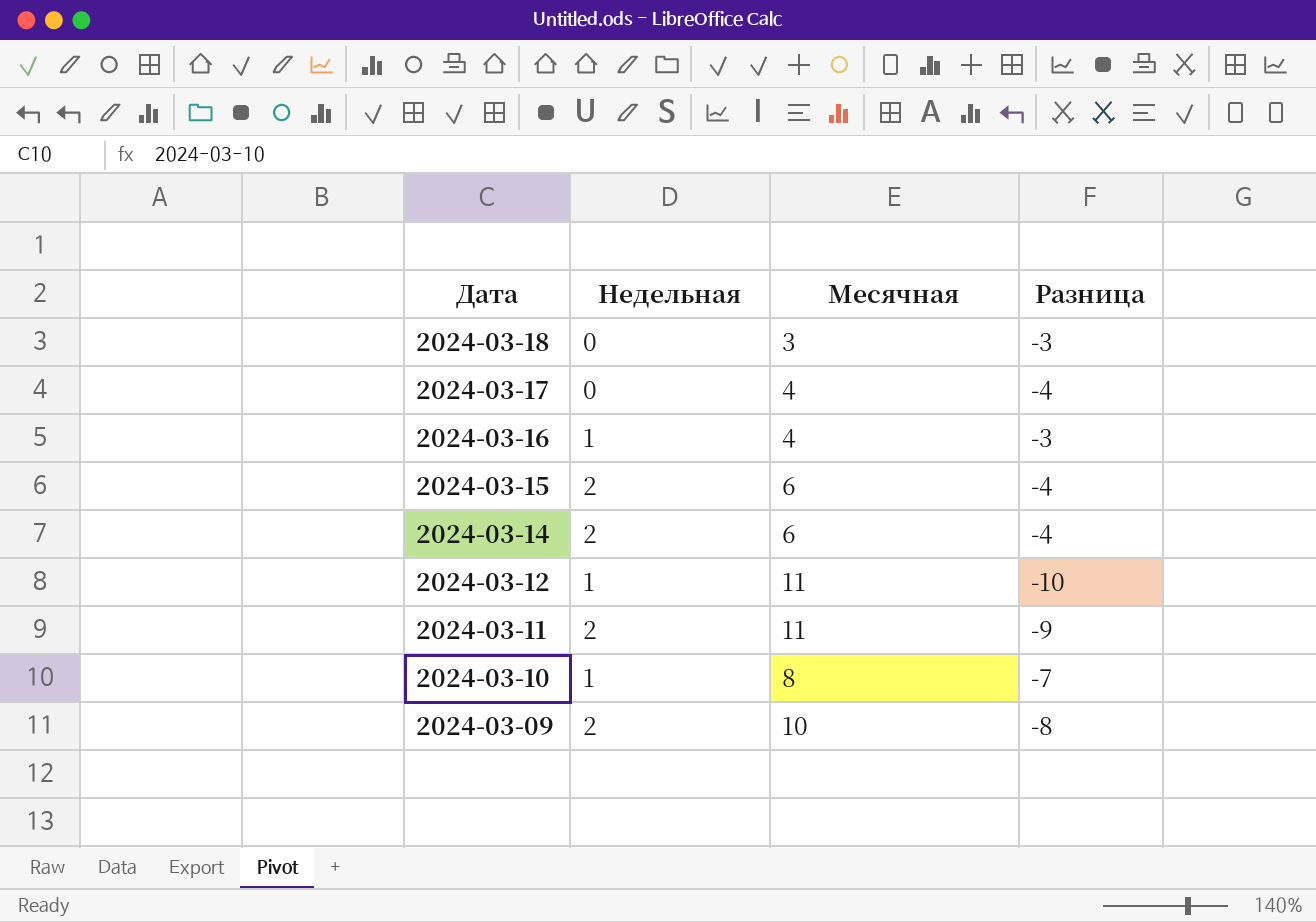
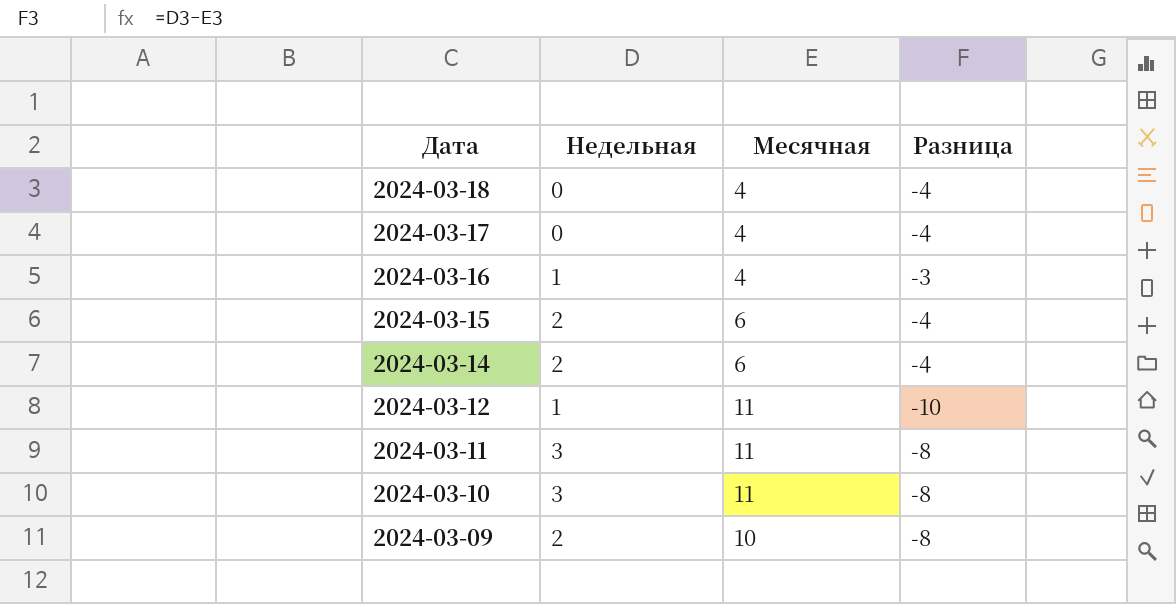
2024-03-18 | Месячная: 3 -> 4
2024-03-18 | Разница: -3 -> -4
2024-03-11 | Недельная: 2 -> 3
2024-03-11 | Разница: -9 -> -8
2024-03-10 | Недельная: 1 -> 3
2024-03-10 | Месячная: 8 -> 11
2024-03-10 | Разница: -7 -> -8

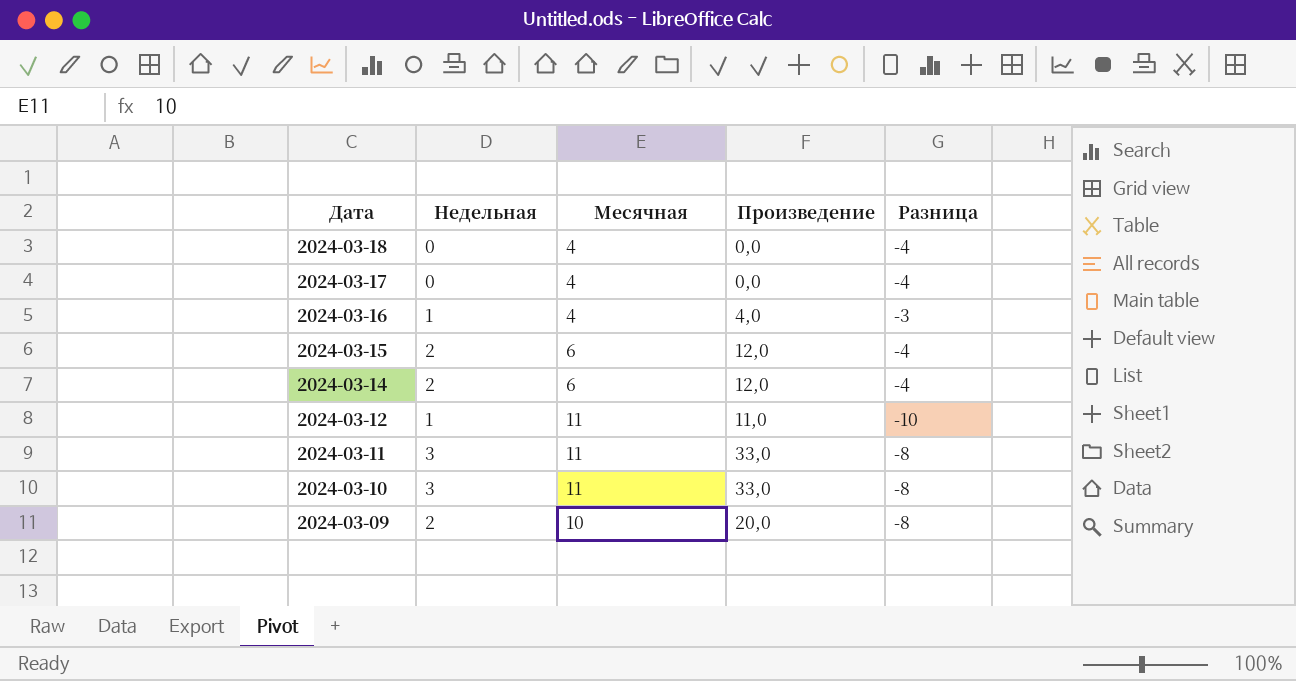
column Произведение | formula: none -> [Недельная] * [Месячная]

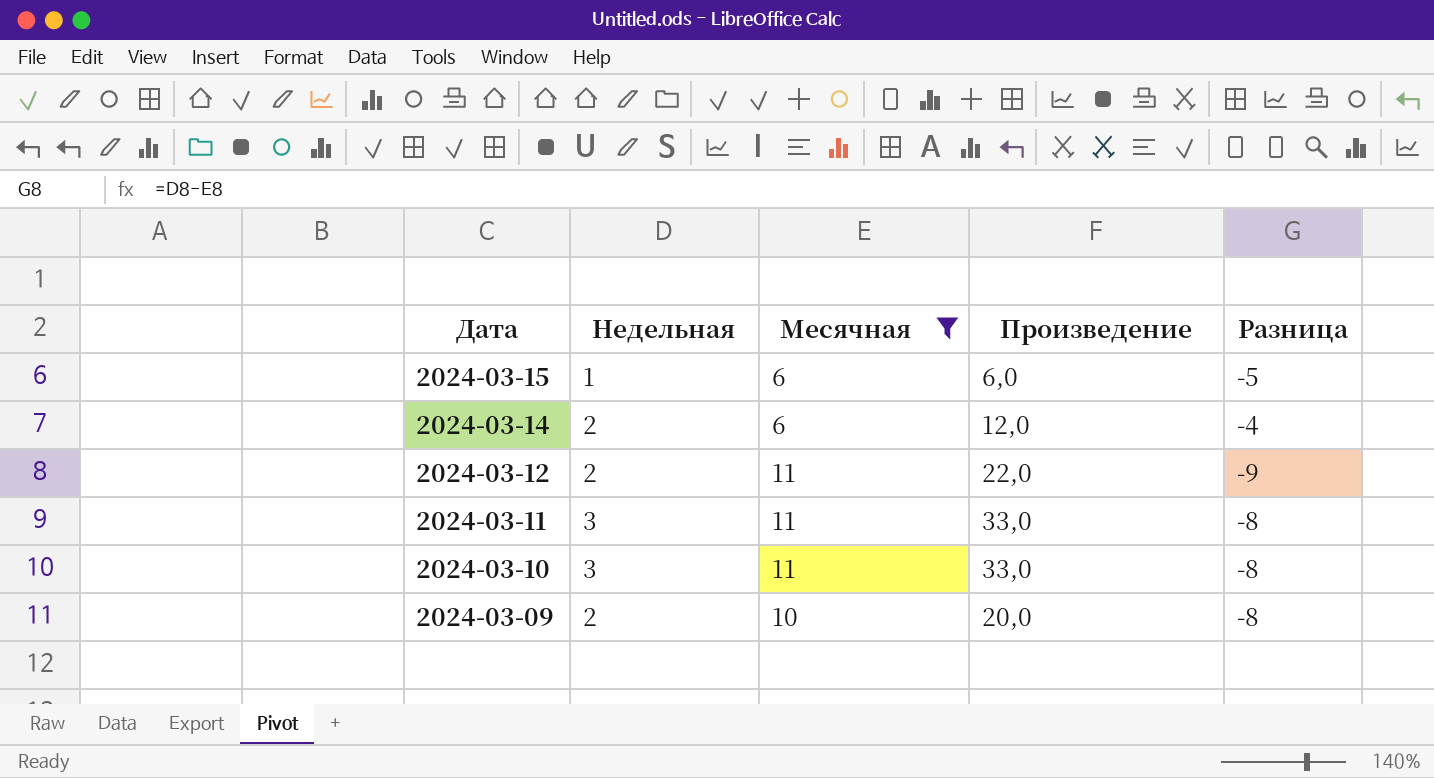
filter: none -> Месячная != 4
2024-03-15 | Недельная: 2 -> 1
2024-03-15 | Произведение: 12,0 -> 6,0
2024-03-15 | Разница: -4 -> -5
2024-03-12 | Недельная: 1 -> 2
2024-03-12 | Произведение: 11,0 -> 22,0
2024-03-12 | Разница: -10 -> -9

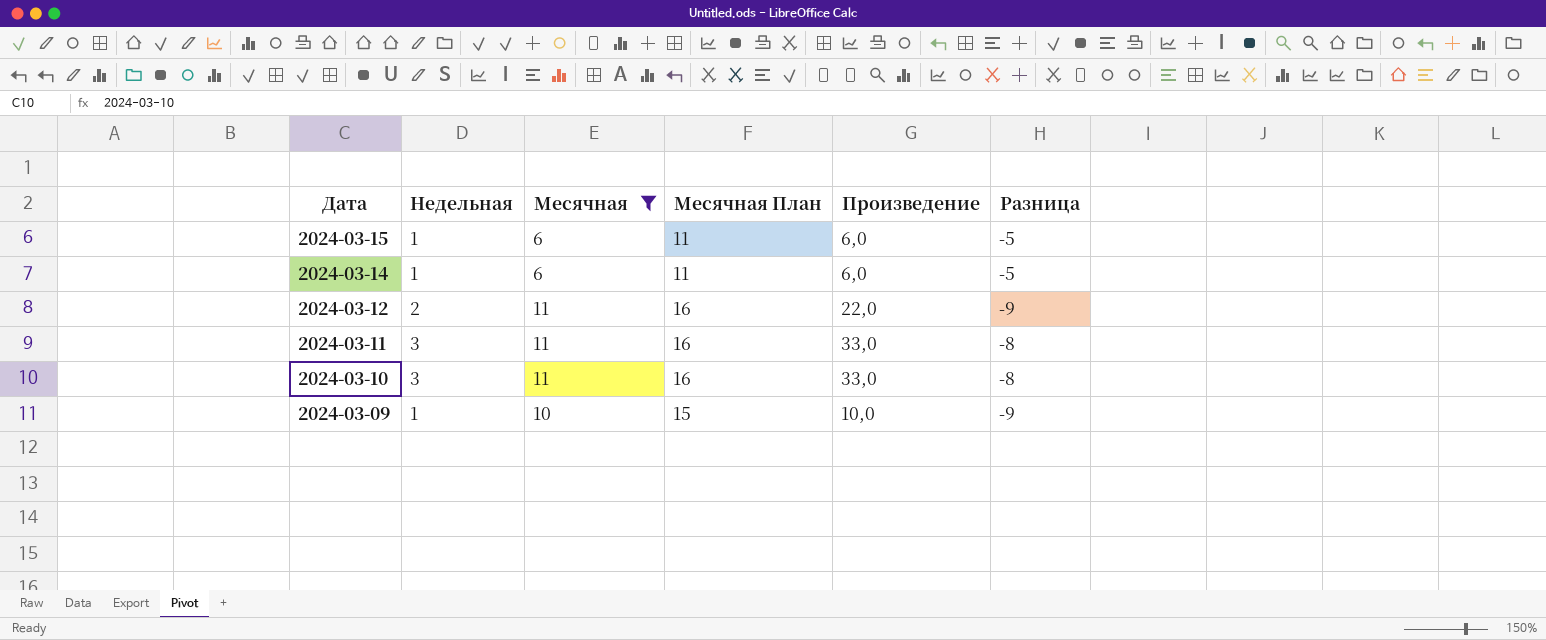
column Месячная План | formula: none -> [Месячная] + 5
2024-03-14 | Недельная: 2 -> 1
2024-03-14 | Произведение: 12,0 -> 6,0
2024-03-14 | Разница: -4 -> -5
2024-03-09 | Недельная: 2 -> 1
2024-03-09 | Произведение: 20,0 -> 10,0
2024-03-09 | Разница: -8 -> -9

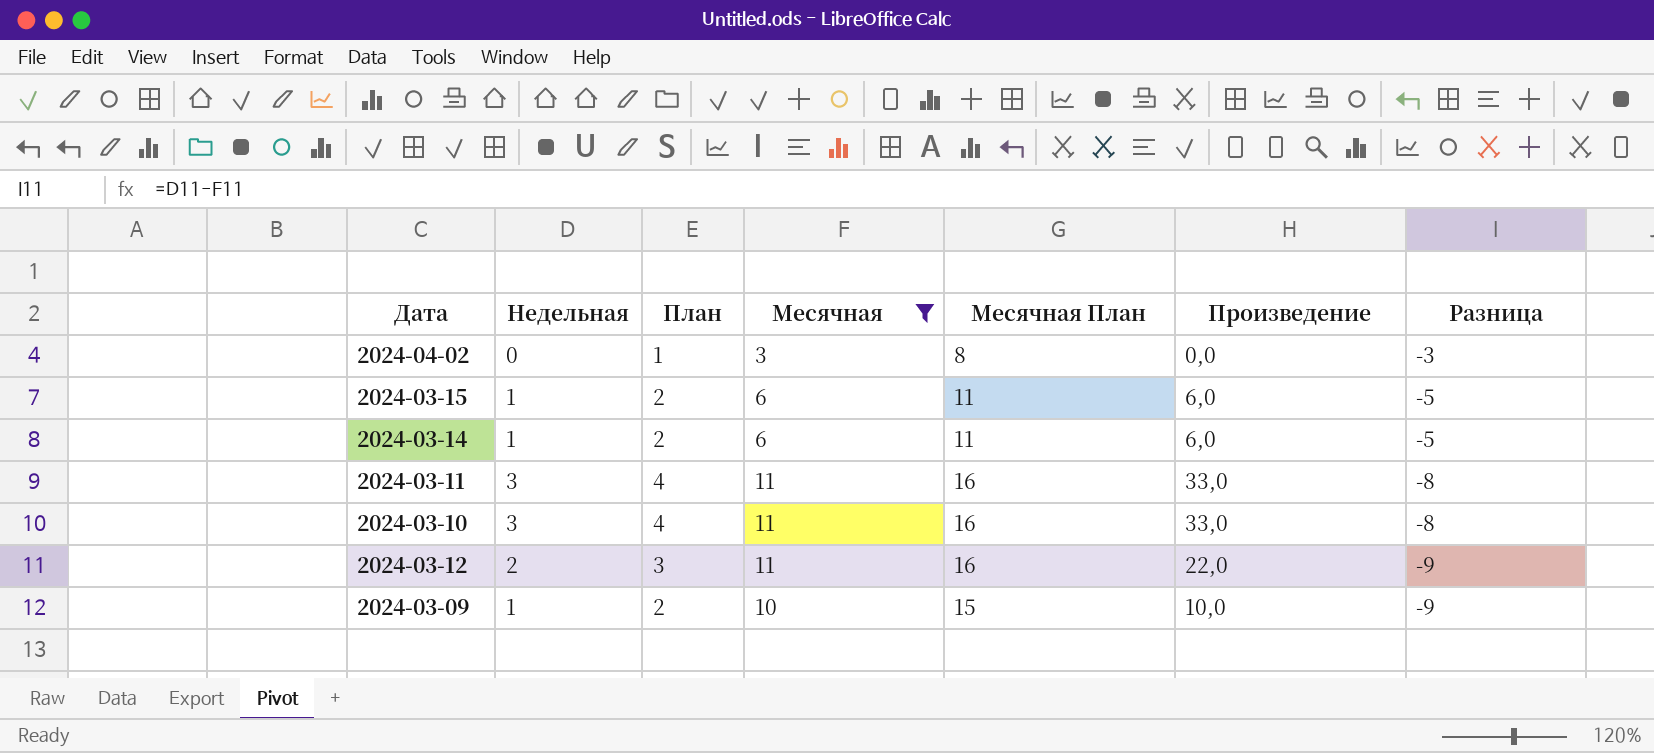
row order: Дата descending -> Разница descending
column План | formula: none -> [Недельная] + 1
row 2024-04-02: none -> 0 | 1 | 3 | 8 | 0,0 | -3

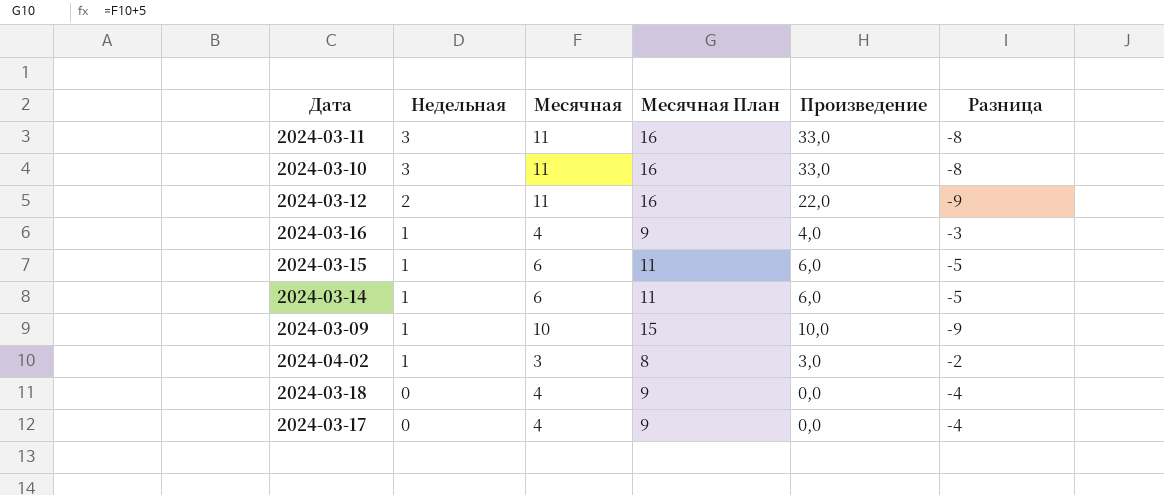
filter: Месячная != 4 -> none
row order: Разница descending -> Недельная descending
column План | formula: [Недельная] + 1 -> none
2024-04-02 | Недельная: 0 -> 1
2024-04-02 | Произведение: 0,0 -> 3,0
2024-04-02 | Разница: -3 -> -2

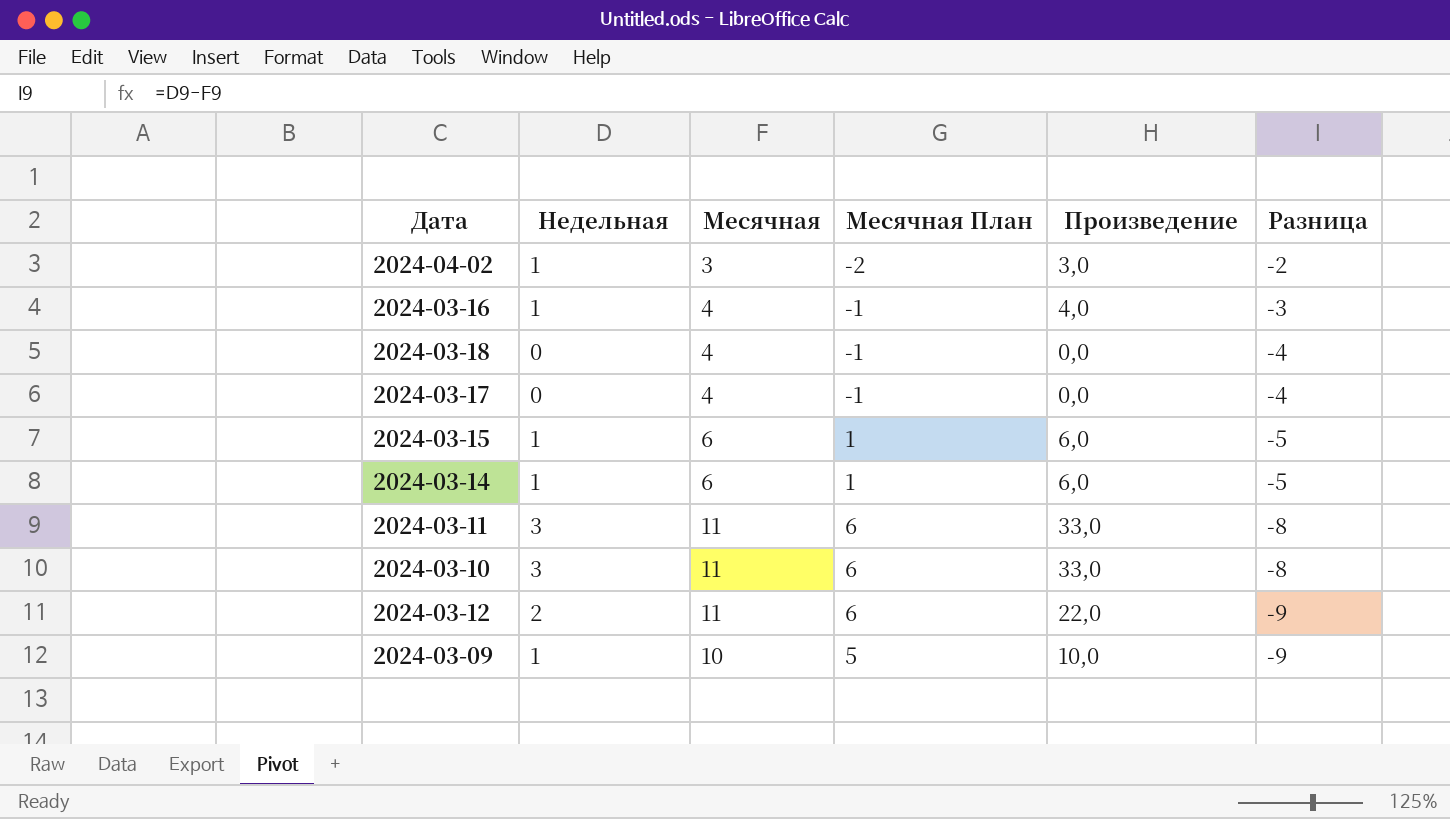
row order: Недельная descending -> Разница descending
column Месячная План | formula: [Месячная] + 5 -> [Месячная] - 5

